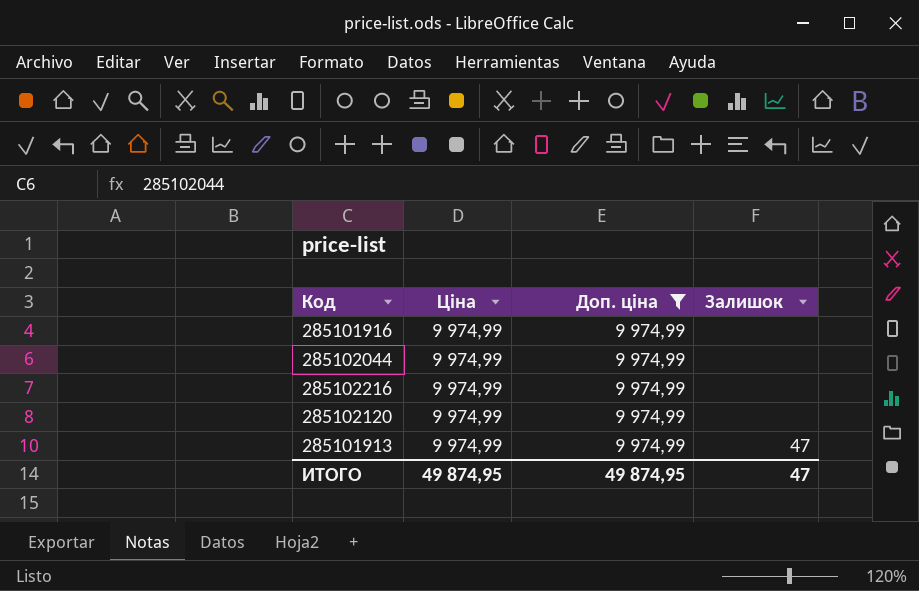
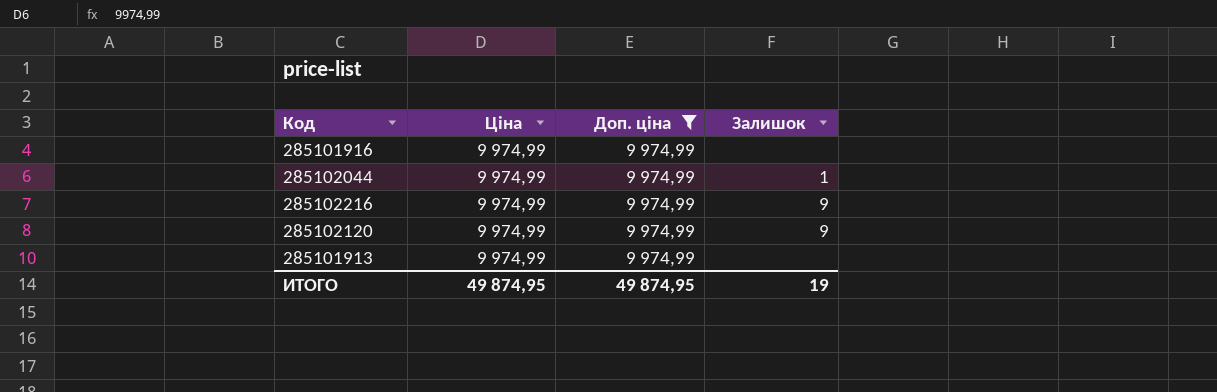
285102044 | Залишок: none -> 1
285102216 | Залишок: none -> 9
285102120 | Залишок: none -> 9
285101913 | Залишок: 47 -> none
ИТОГО | Залишок: 47 -> 19

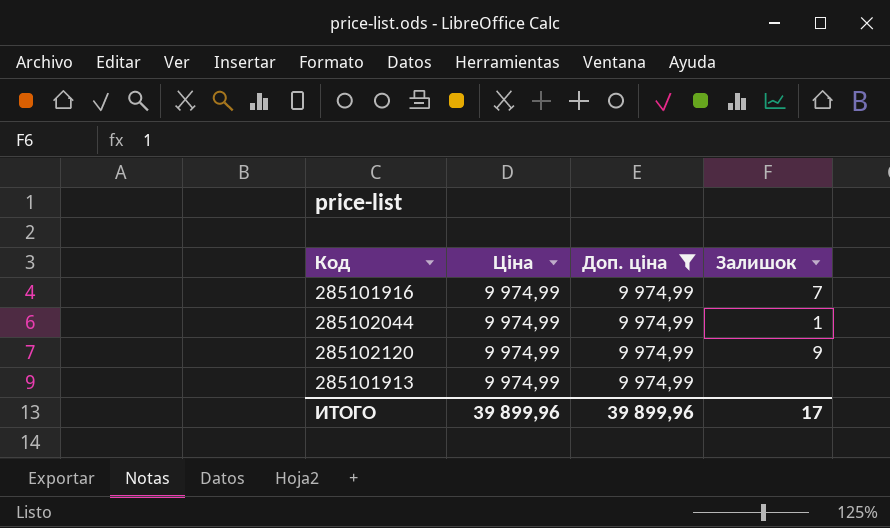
row 285102216: 9 974,99 | 9 974,99 | 9 -> none
285101916 | Залишок: none -> 7
ИТОГО | Ціна: 49 874,95 -> 39 899,96
ИТОГО | Доп. ціна: 49 874,95 -> 39 899,96
ИТОГО | Залишок: 19 -> 17

